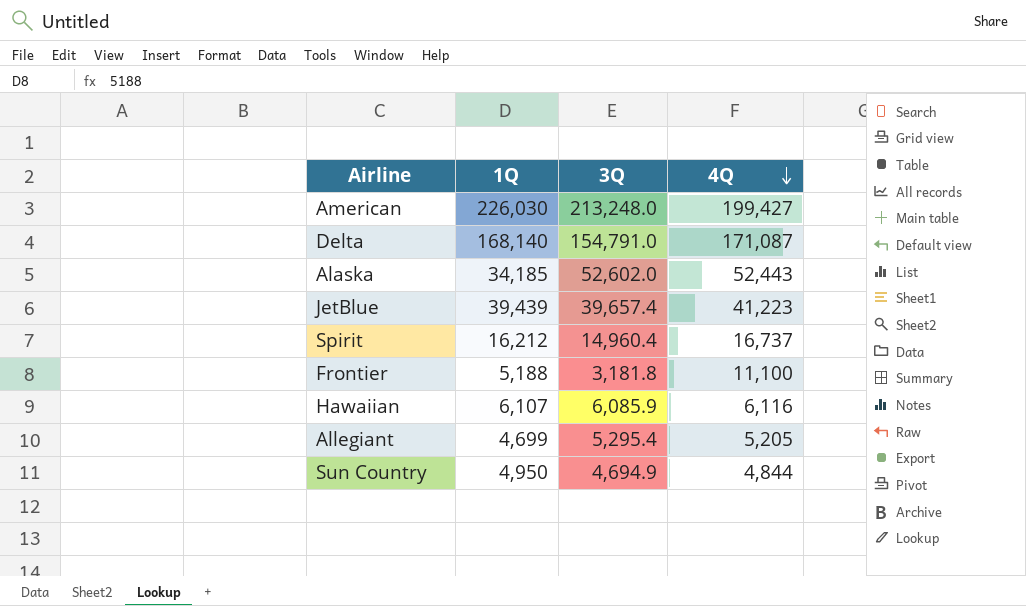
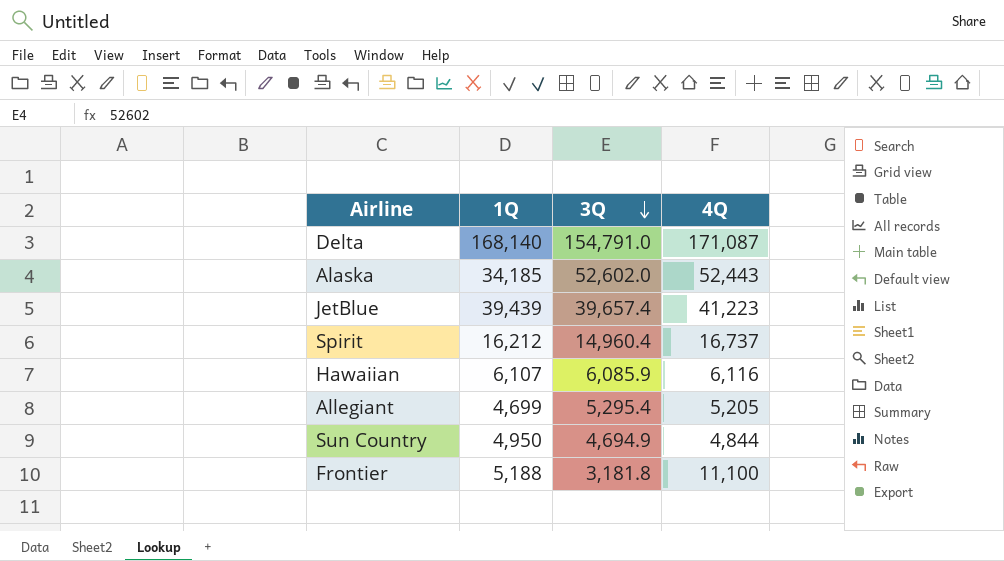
row order: 4Q descending -> 3Q descending
row American: 226,030 | 213,248.0 | 199,427 -> none

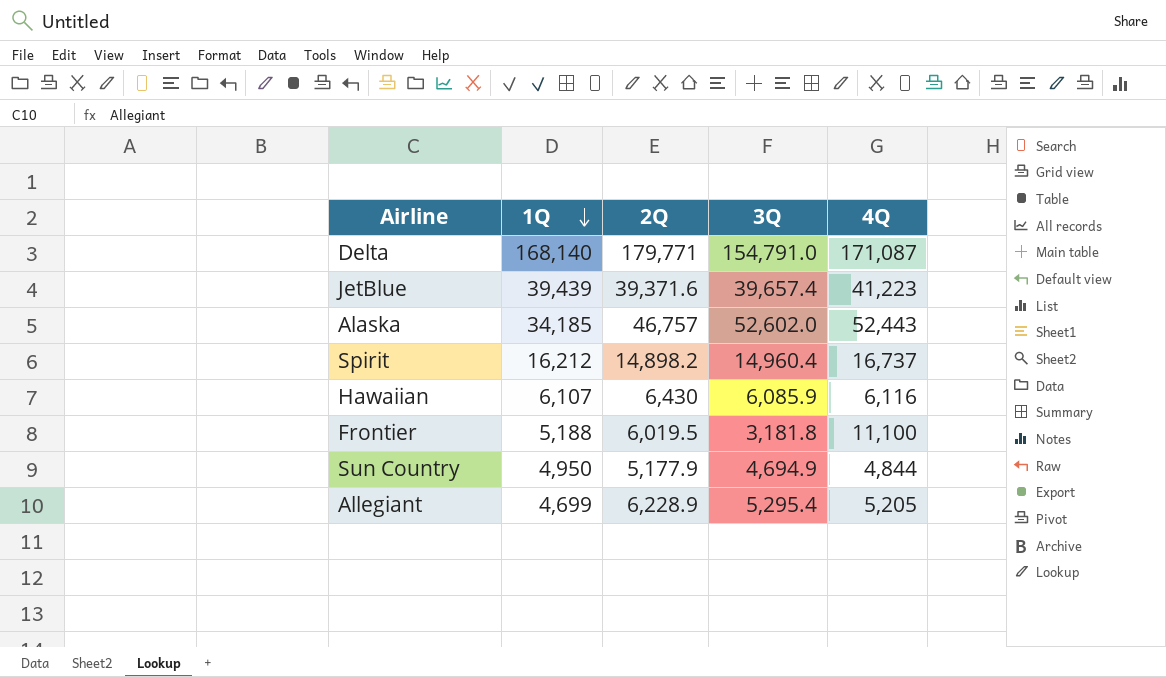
row order: 3Q descending -> 1Q descending
column 2Q | position: none -> 3

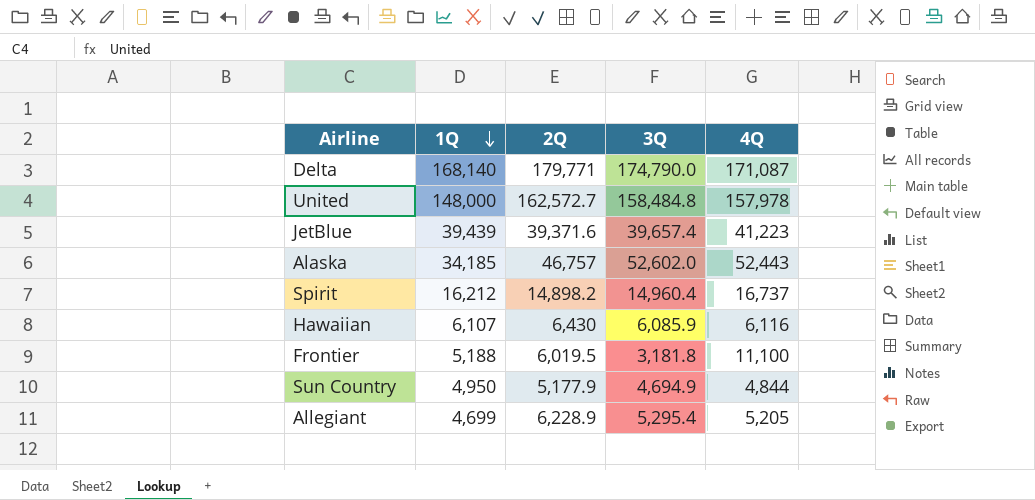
Delta | 3Q: 154,791.0 -> 174,790.0
row United: none -> 148,000 | 162,572.7 | 158,484.8 | 157,978

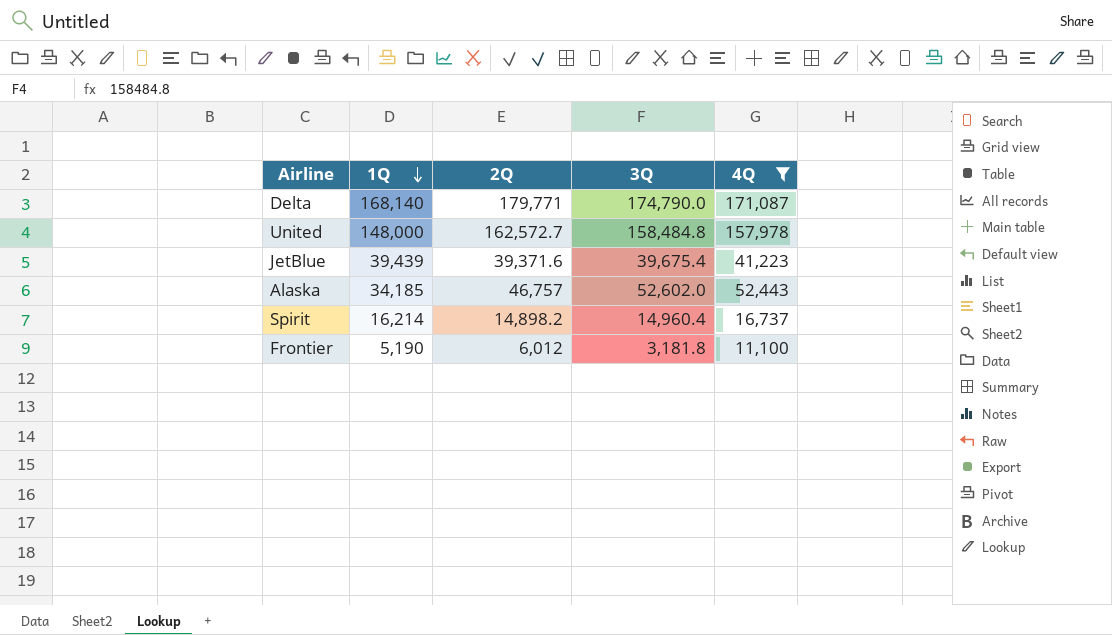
filter: none -> 4Q >= 11,100
JetBlue | 3Q: 39,657.4 -> 39,675.4
Spirit | 1Q: 16,212 -> 16,214
Frontier | 1Q: 5,188 -> 5,190
Frontier | 2Q: 6,019.5 -> 6,012

